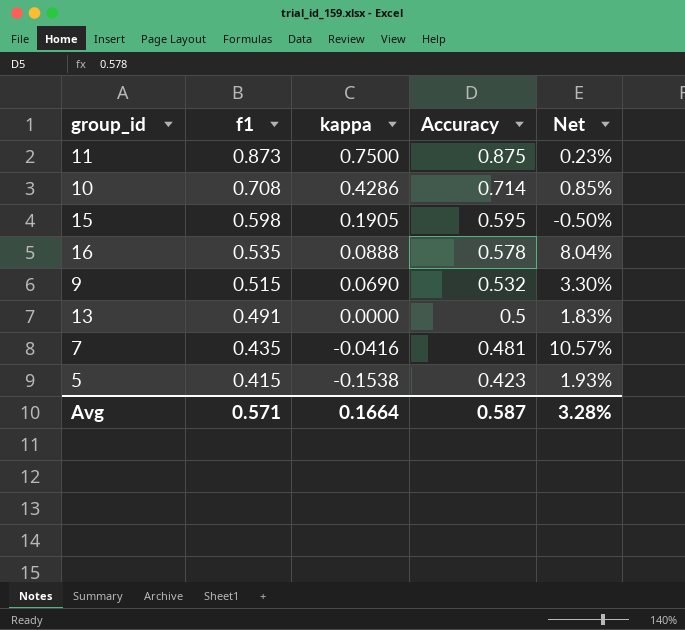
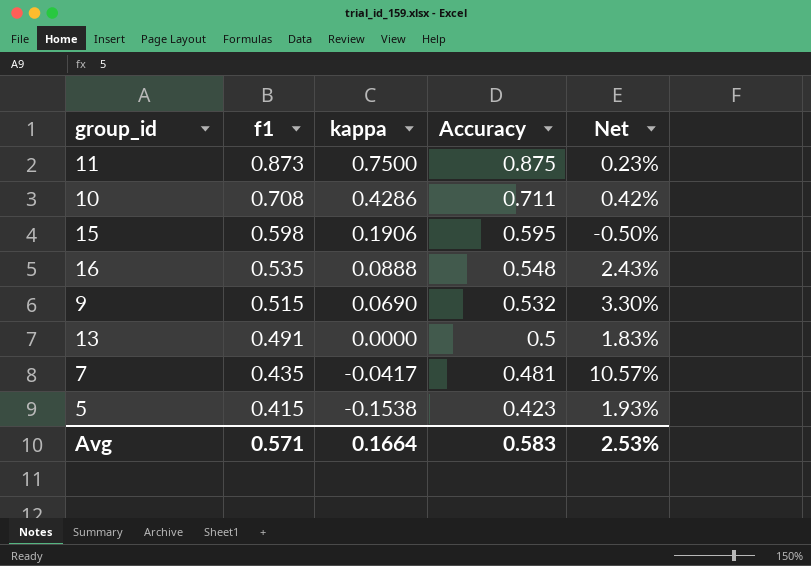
10 | Accuracy: 0.714 -> 0.711
10 | Net: 0.85% -> 0.42%
15 | kappa: 0.1905 -> 0.1906
16 | Accuracy: 0.578 -> 0.548
16 | Net: 8.04% -> 2.43%
7 | kappa: -0.0416 -> -0.0417
Avg | Accuracy: 0.587 -> 0.583
Avg | Net: 3.28% -> 2.53%

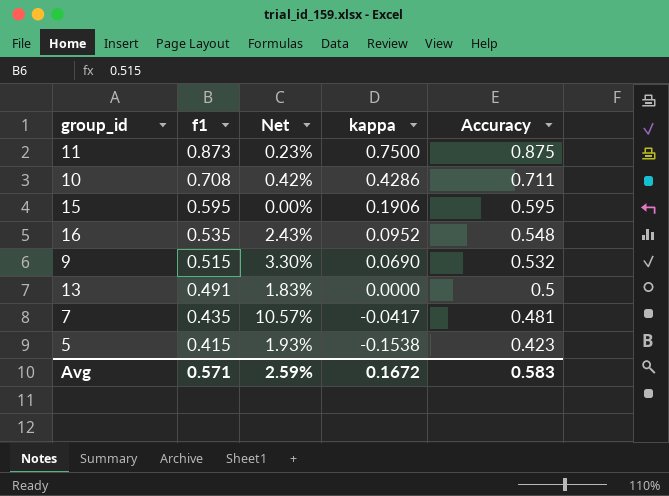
column Net | position: 5 -> 3
15 | f1: 0.598 -> 0.595
15 | Net: -0.50% -> 0.00%
16 | kappa: 0.0888 -> 0.0952
Avg | Net: 2.53% -> 2.59%
Avg | kappa: 0.1664 -> 0.1672

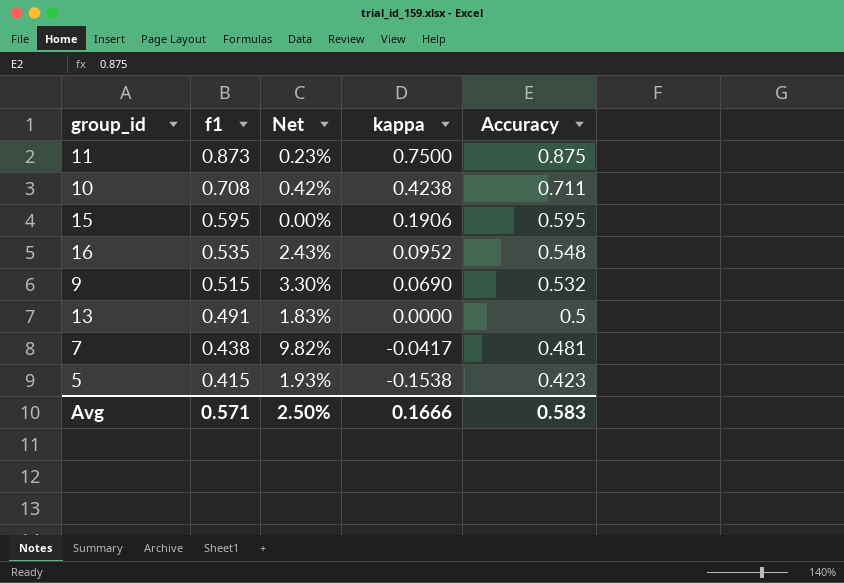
10 | kappa: 0.4286 -> 0.4238
7 | f1: 0.435 -> 0.438
7 | Net: 10.57% -> 9.82%
Avg | Net: 2.59% -> 2.50%
Avg | kappa: 0.1672 -> 0.1666

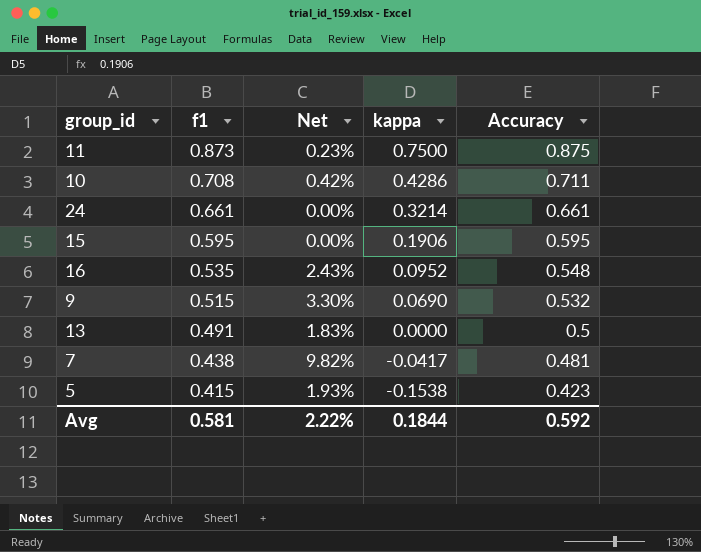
10 | kappa: 0.4238 -> 0.4286
row 24: none -> 0.661 | 0.00% | 0.3214 | 0.661
Avg | f1: 0.571 -> 0.581
Avg | Net: 2.50% -> 2.22%
Avg | kappa: 0.1666 -> 0.1844
Avg | Accuracy: 0.583 -> 0.592

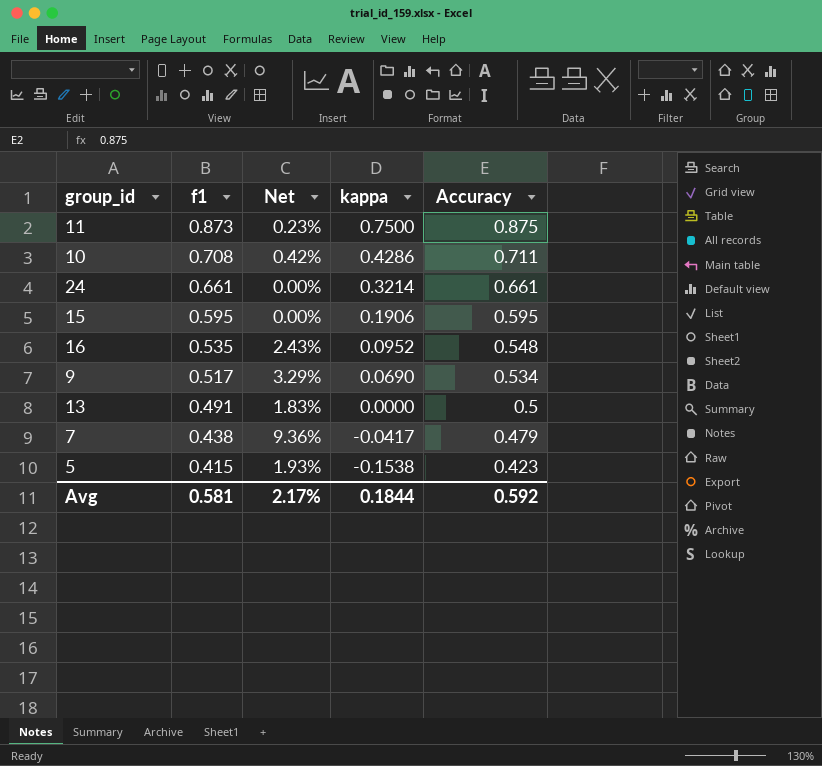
9 | f1: 0.515 -> 0.517
9 | Net: 3.30% -> 3.29%
9 | Accuracy: 0.532 -> 0.534
7 | Net: 9.82% -> 9.36%
7 | Accuracy: 0.481 -> 0.479
Avg | Net: 2.22% -> 2.17%

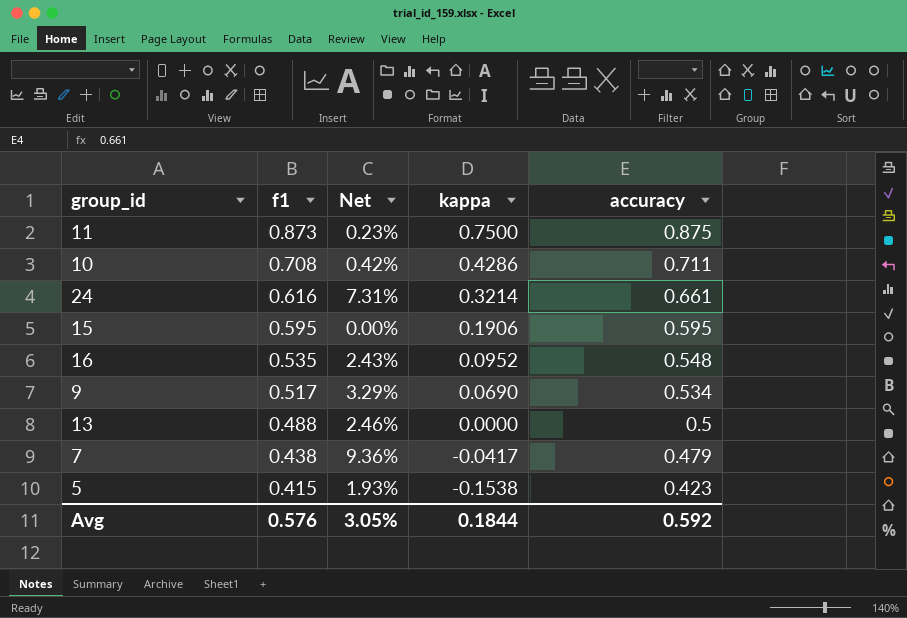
column name: Accuracy -> accuracy
24 | f1: 0.661 -> 0.616
24 | Net: 0.00% -> 7.31%
13 | f1: 0.491 -> 0.488
13 | Net: 1.83% -> 2.46%
Avg | f1: 0.581 -> 0.576
Avg | Net: 2.17% -> 3.05%

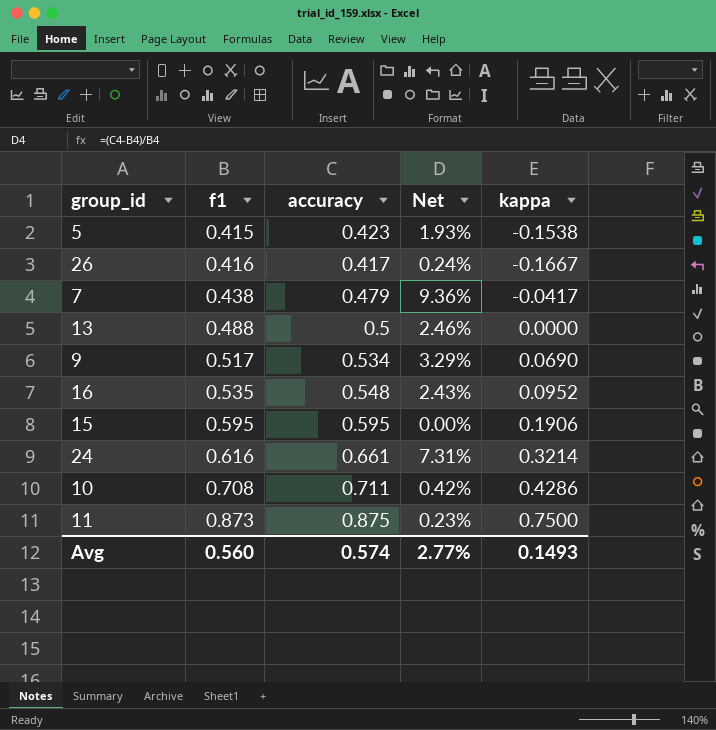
row order: f1 descending -> f1 ascending
column accuracy | position: 5 -> 3
row 26: none -> 0.416 | 0.417 | 0.24% | -0.1667
Avg | f1: 0.576 -> 0.560
Avg | accuracy: 0.592 -> 0.574
Avg | Net: 3.05% -> 2.77%
Avg | kappa: 0.1844 -> 0.1493

